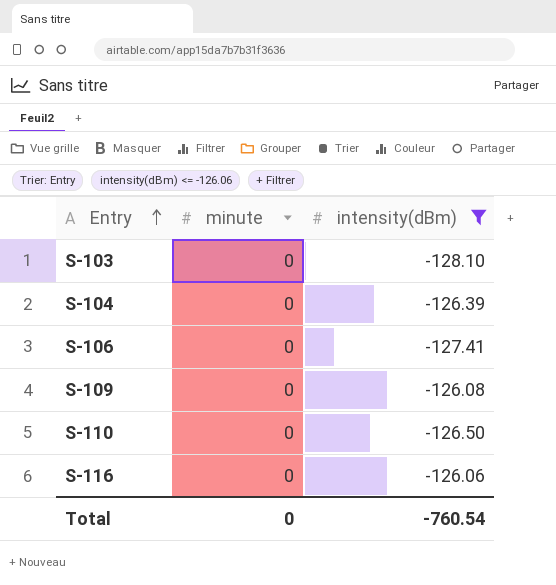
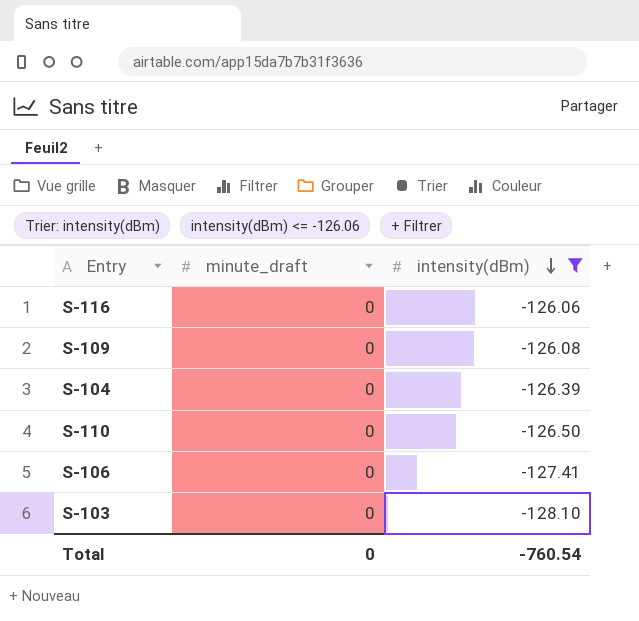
row order: Entry ascending -> intensity(dBm) descending
column name: minute -> minute_draft

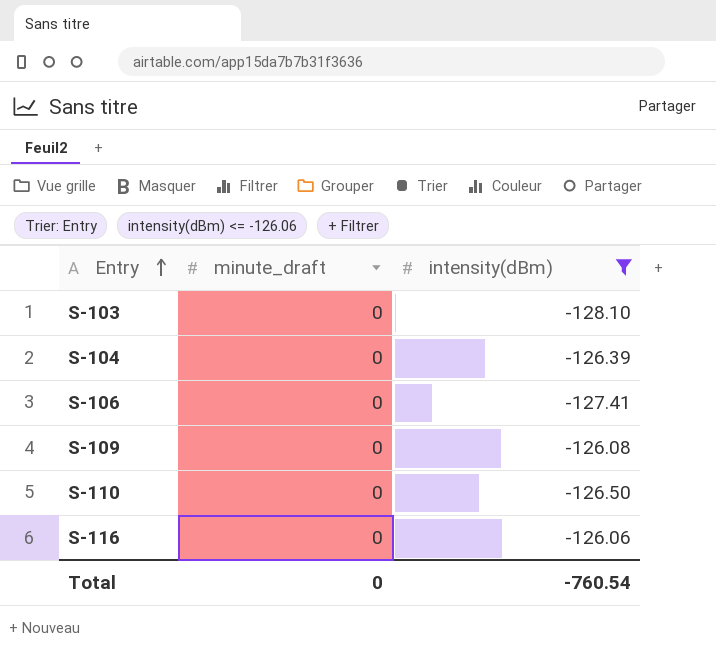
row order: intensity(dBm) descending -> Entry ascending

